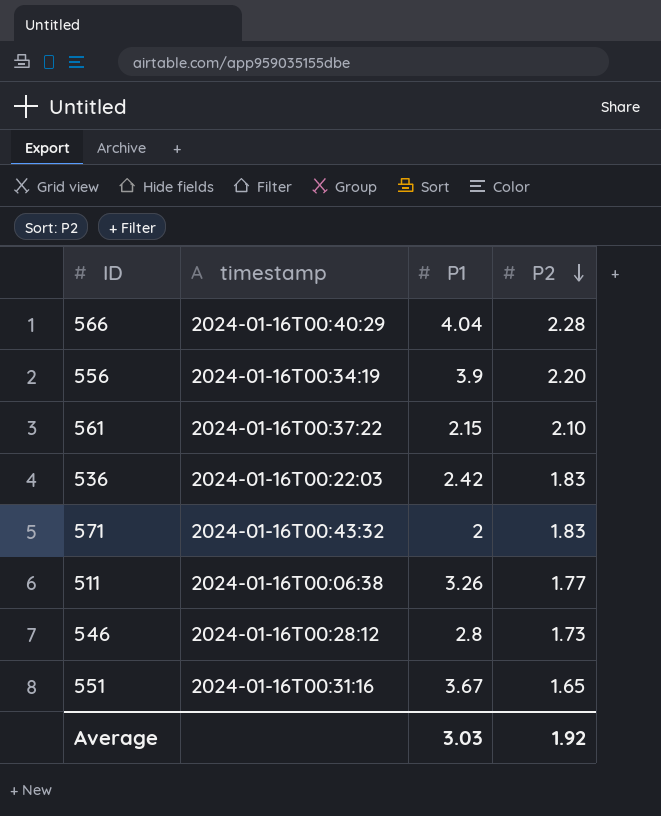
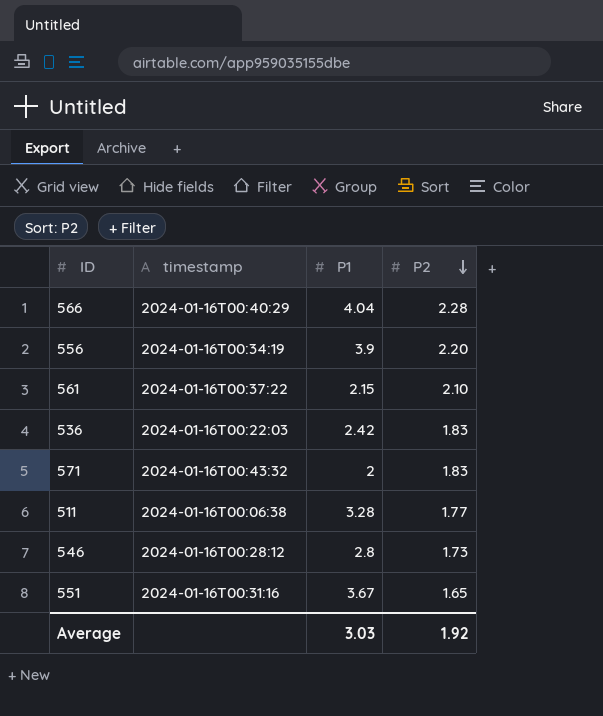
511 | P1: 3.26 -> 3.28

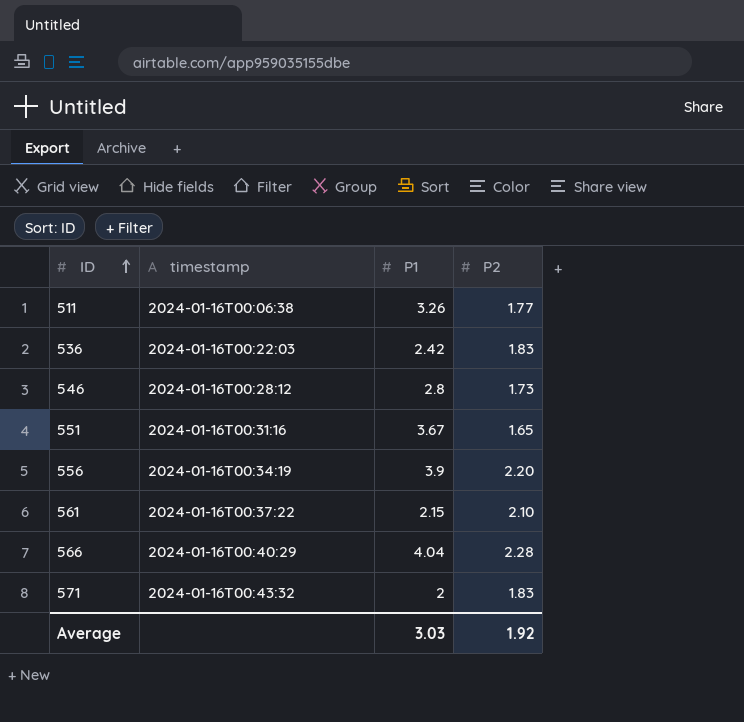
row order: P2 descending -> ID ascending
511 | P1: 3.28 -> 3.26

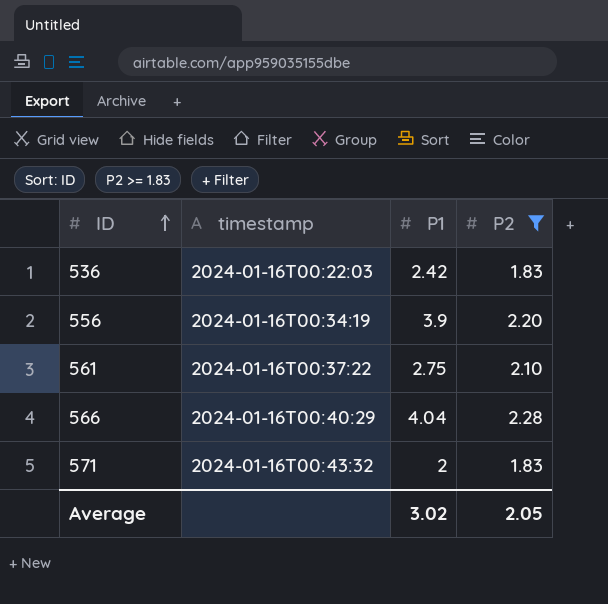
filter: none -> P2 >= 1.83
561 | P1: 2.15 -> 2.75
Average | P1: 3.03 -> 3.02
Average | P2: 1.92 -> 2.05

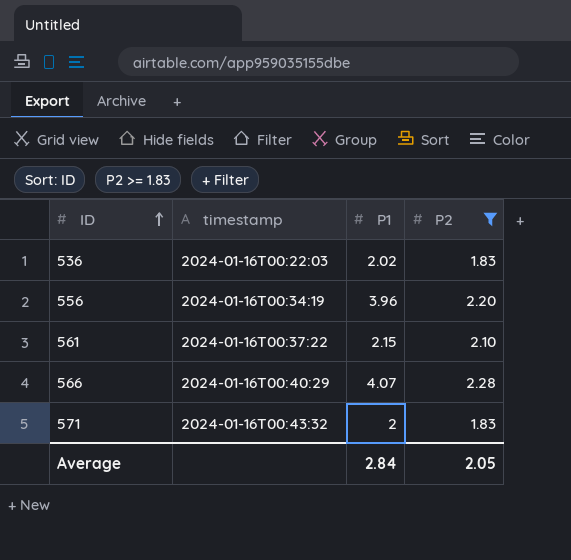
536 | P1: 2.42 -> 2.02
556 | P1: 3.9 -> 3.96
561 | P1: 2.75 -> 2.15
566 | P1: 4.04 -> 4.07
Average | P1: 3.02 -> 2.84

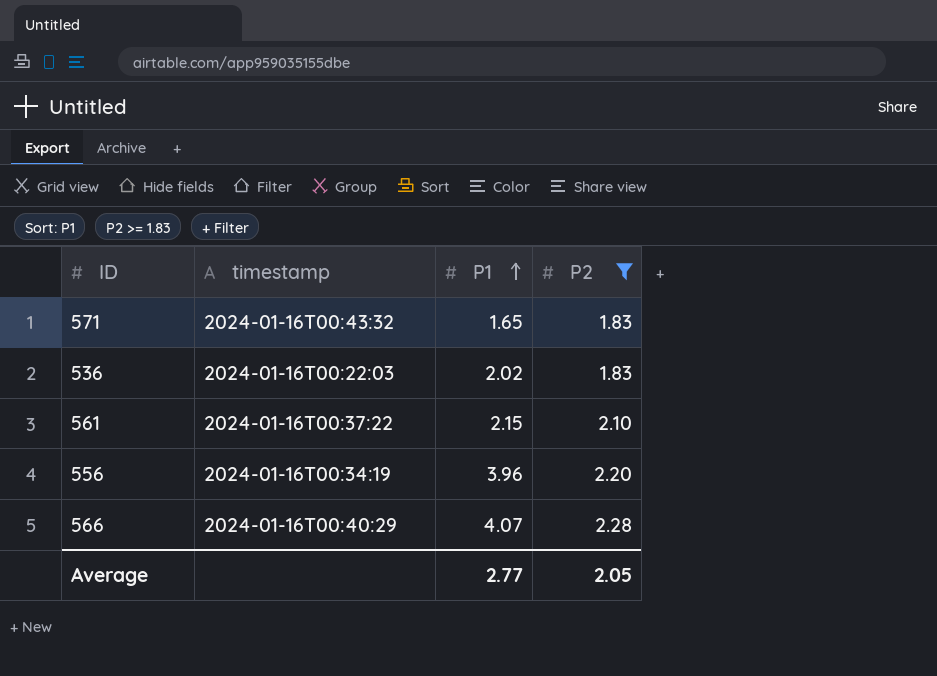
row order: ID ascending -> P1 ascending
571 | P1: 2 -> 1.65
Average | P1: 2.84 -> 2.77

